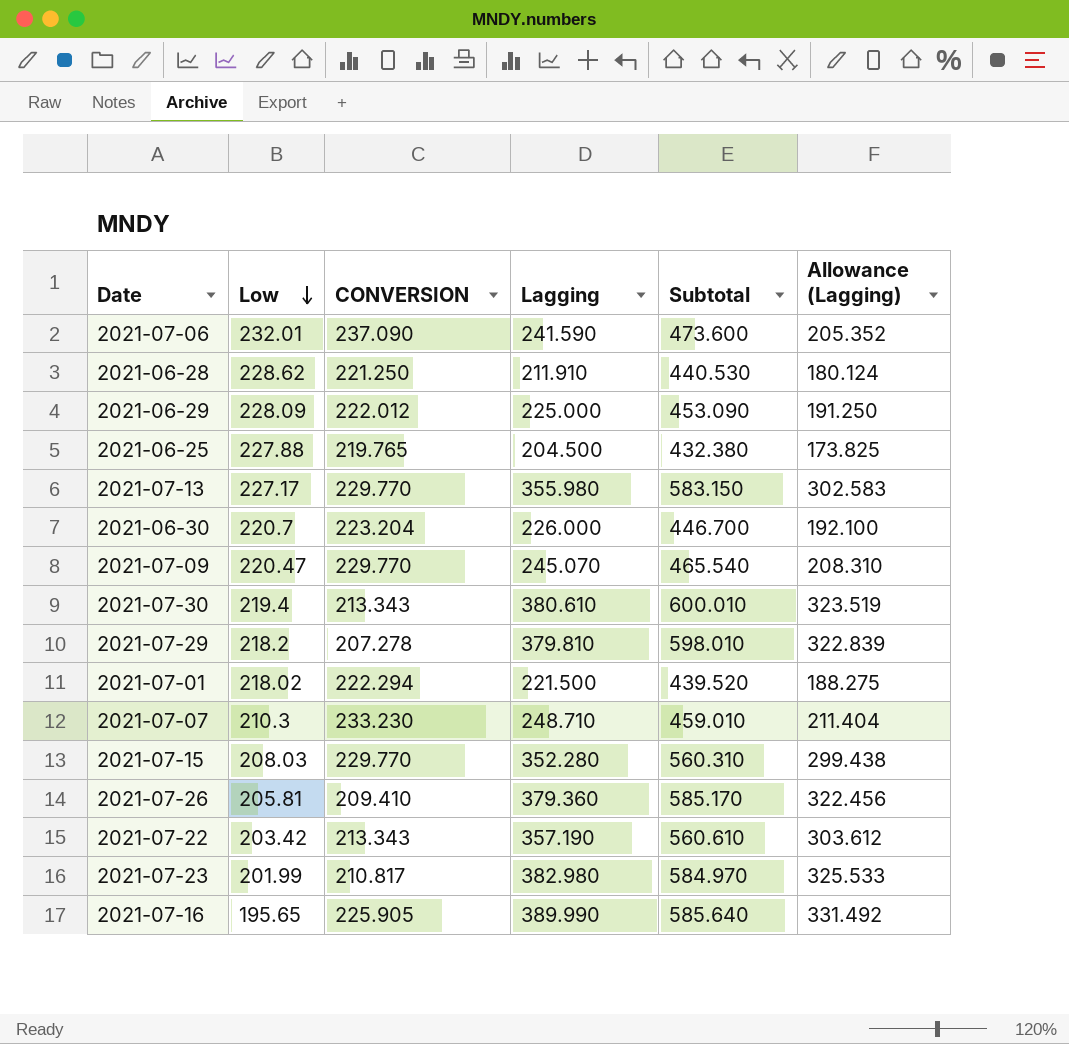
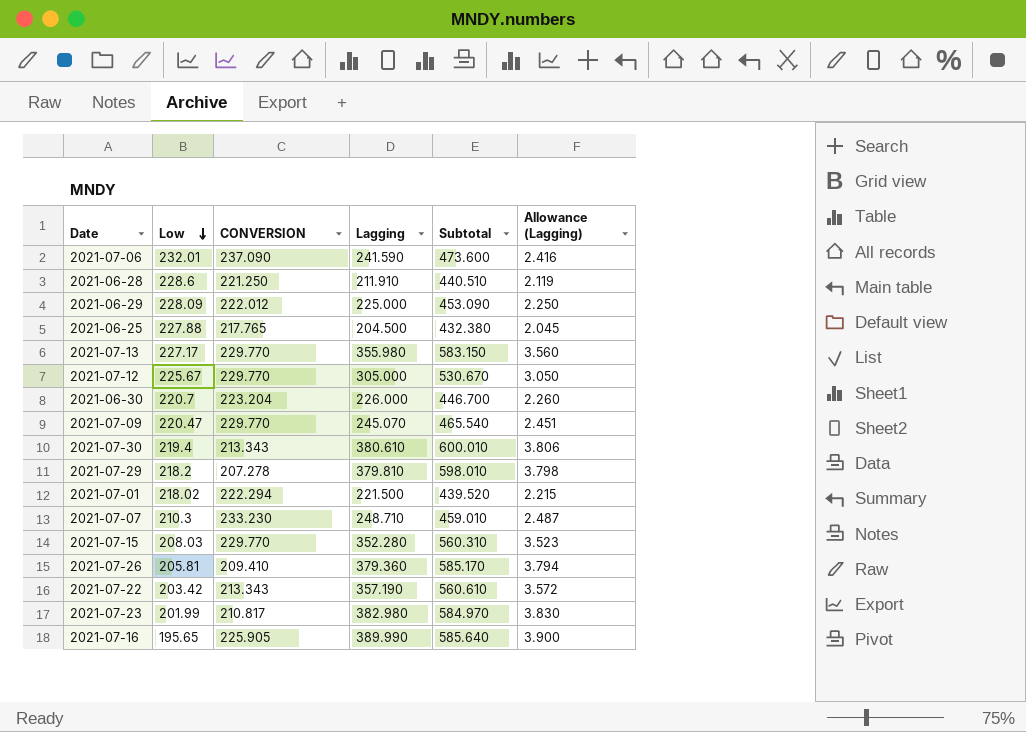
column Allowance (Lagging) | formula: [Lagging] * 0.85 -> [Lagging] * 0.01
2021-06-28 | Low: 228.62 -> 228.6
2021-06-28 | Subtotal: 440.530 -> 440.510
2021-06-25 | CONVERSION: 219.765 -> 217.765
row 2021-07-12: none -> 225.67 | 229.770 | 305.000 | 530.670 | 3.050

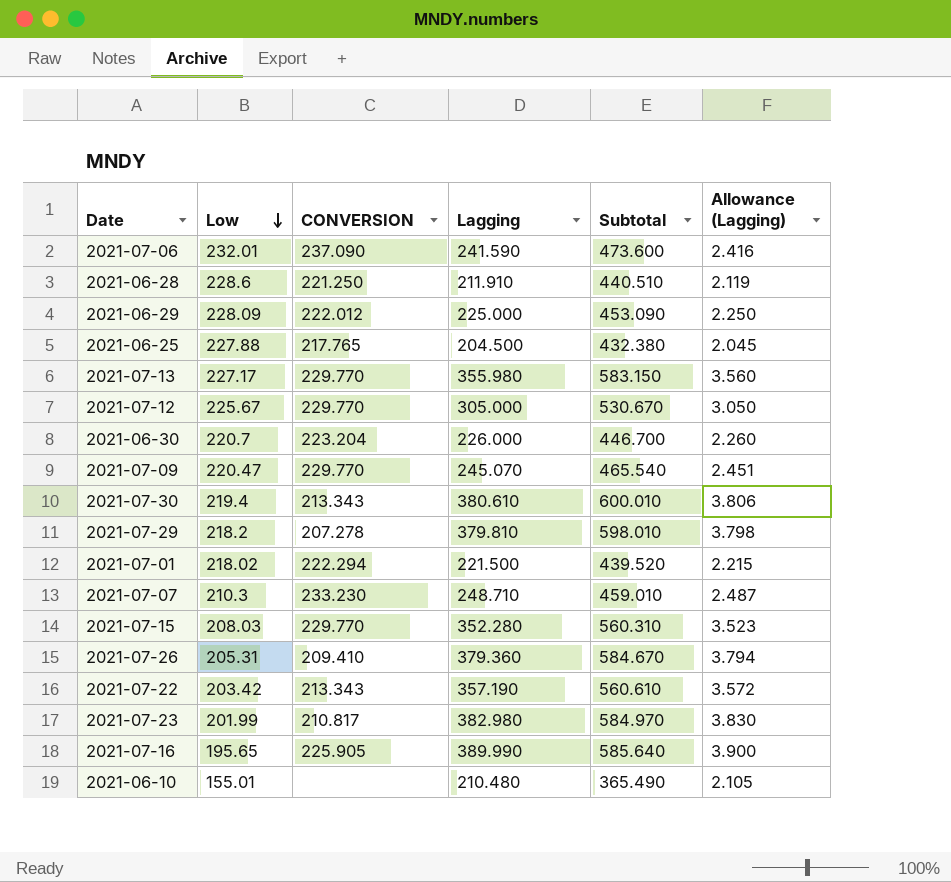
2021-07-26 | Low: 205.81 -> 205.31
2021-07-26 | Subtotal: 585.170 -> 584.670
row 2021-06-10: none -> 155.01 | none | 210.480 | 365.490 | 2.105

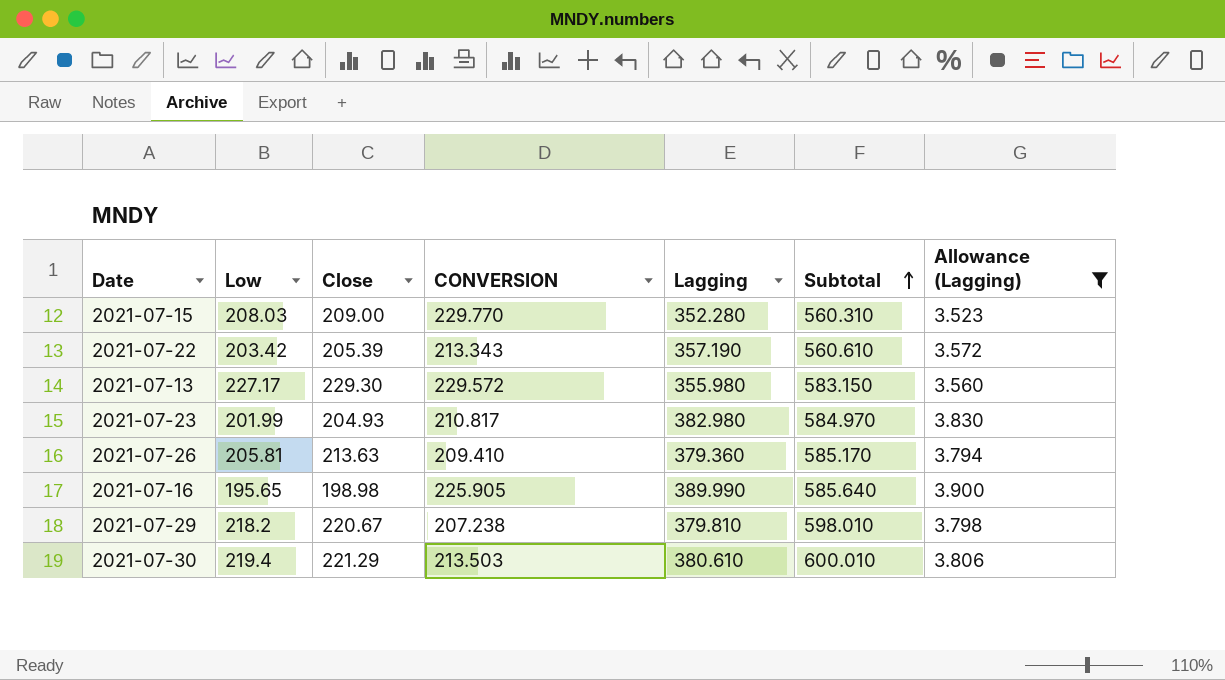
filter: none -> Allowance (Lagging) >= 3.523
row order: Low descending -> Subtotal ascending
column Close | position: none -> 3
2021-07-13 | CONVERSION: 229.770 -> 229.572
2021-07-26 | Low: 205.31 -> 205.81
2021-07-26 | Subtotal: 584.670 -> 585.170
2021-07-29 | CONVERSION: 207.278 -> 207.238
2021-07-30 | CONVERSION: 213.343 -> 213.503

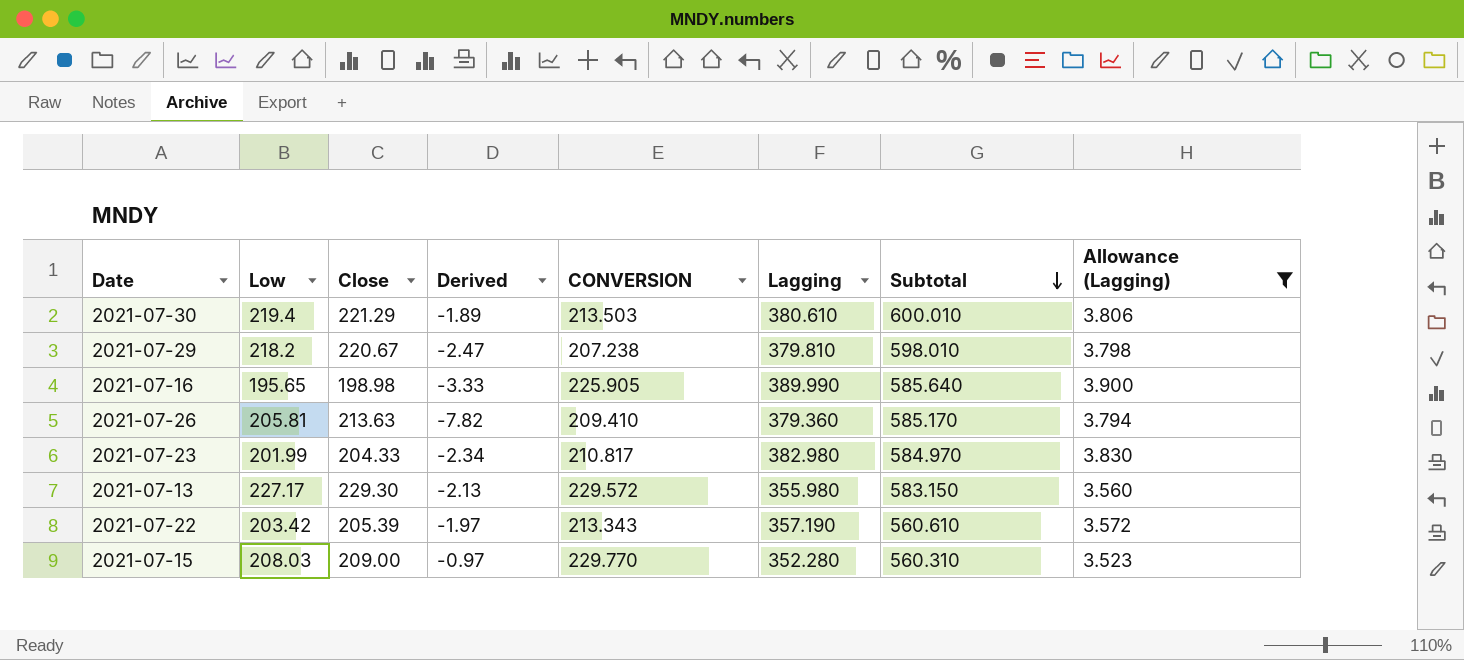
row order: Subtotal ascending -> Subtotal descending
column Derived | formula: none -> [Low] - [Close]
2021-07-23 | Close: 204.93 -> 204.33

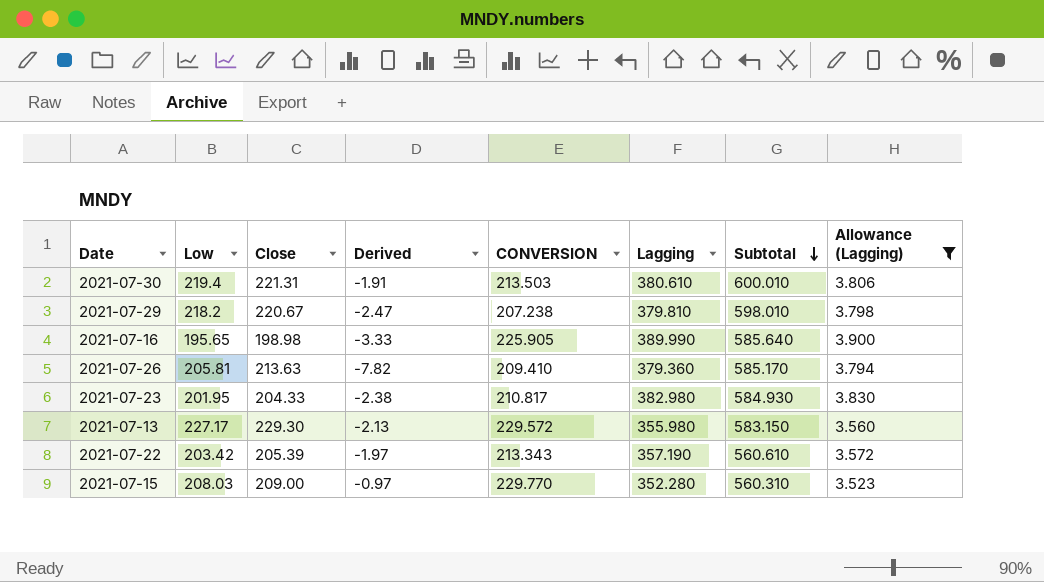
2021-07-30 | Close: 221.29 -> 221.31
2021-07-30 | Derived: -1.89 -> -1.91
2021-07-23 | Low: 201.99 -> 201.95
2021-07-23 | Derived: -2.34 -> -2.38
2021-07-23 | Subtotal: 584.970 -> 584.930

